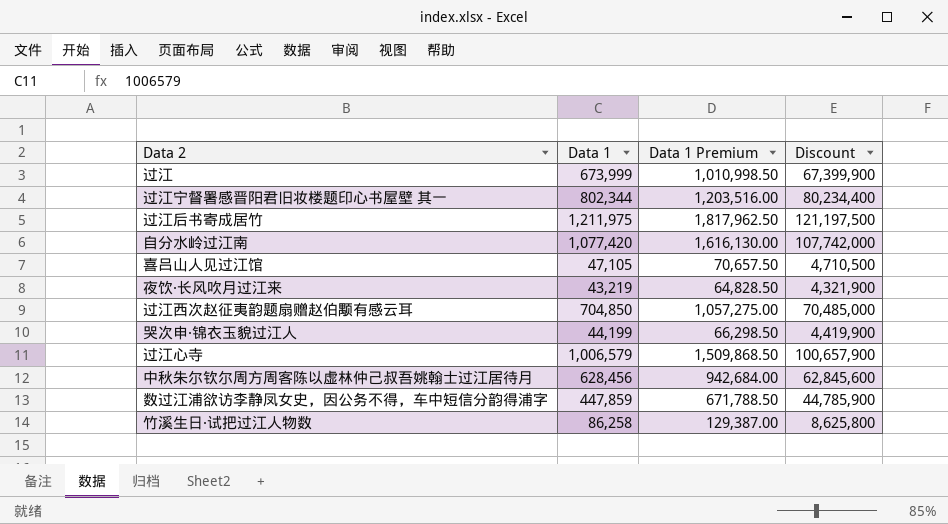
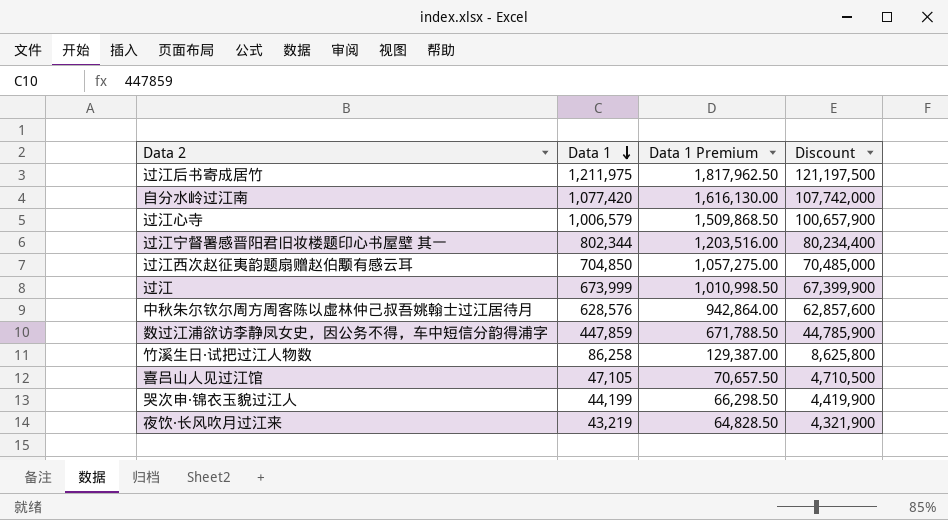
row order: none -> Data 1 descending
中秋朱尔钦尔周方周客陈以虚林仲己叔吾姚翰士过江居待月 | Data 1: 628,456 -> 628,576
中秋朱尔钦尔周方周客陈以虚林仲己叔吾姚翰士过江居待月 | Data 1 Premium: 942,684.00 -> 942,864.00
中秋朱尔钦尔周方周客陈以虚林仲己叔吾姚翰士过江居待月 | Discount: 62,845,600 -> 62,857,600

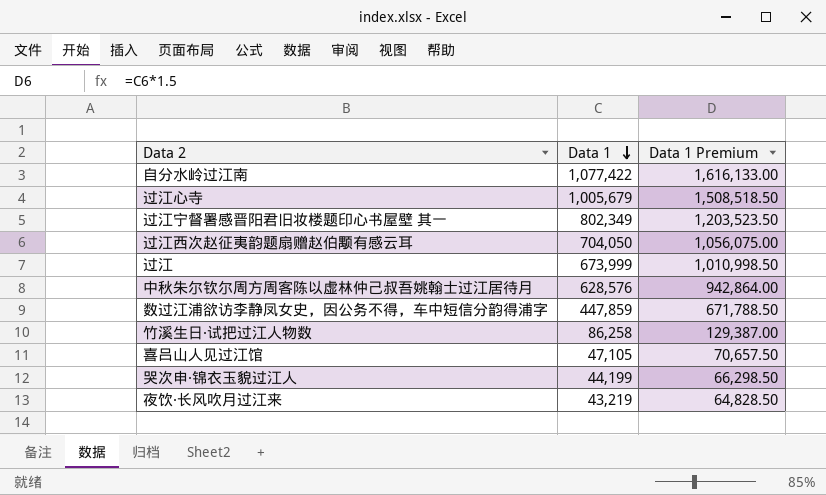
column Discount | formula: [Data 1] * 100 -> none
row 过江后书寄成居竹: 1,211,975 | 1,817,962.50 | 121,197,500 -> none
自分水岭过江南 | Data 1: 1,077,420 -> 1,077,422
自分水岭过江南 | Data 1 Premium: 1,616,130.00 -> 1,616,133.00
过江心寺 | Data 1: 1,006,579 -> 1,005,679
过江心寺 | Data 1 Premium: 1,509,868.50 -> 1,508,518.50
过江宁督署感晋阳君旧妆楼题印心书屋壁 其一 | Data 1: 802,344 -> 802,349
过江宁督署感晋阳君旧妆楼题印心书屋壁 其一 | Data 1 Premium: 1,203,516.00 -> 1,203,523.50
过江西次赵征夷韵题扇赠赵伯颙有感云耳 | Data 1: 704,850 -> 704,050
过江西次赵征夷韵题扇赠赵伯颙有感云耳 | Data 1 Premium: 1,057,275.00 -> 1,056,075.00

